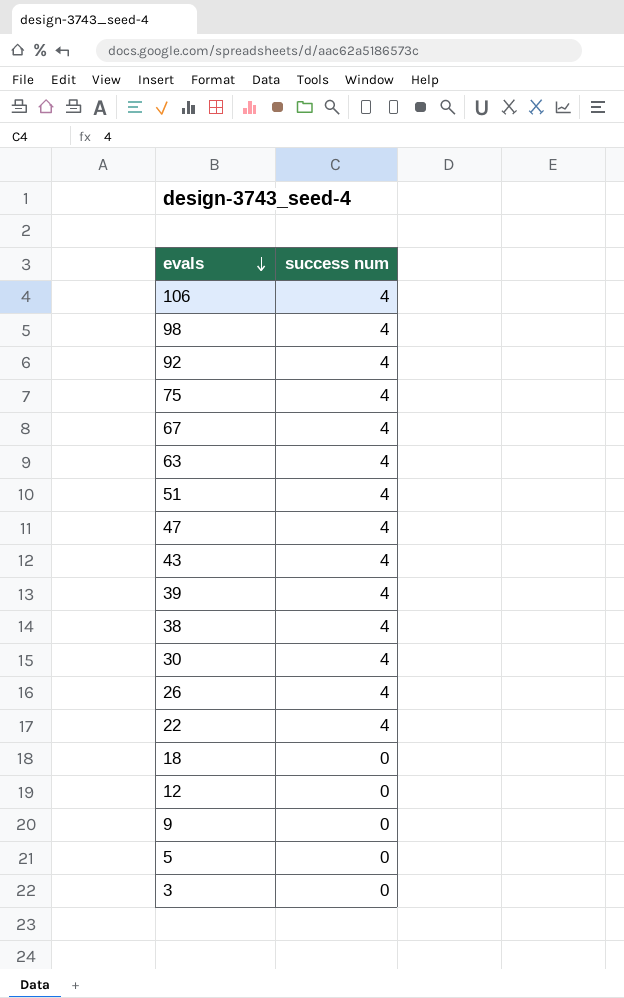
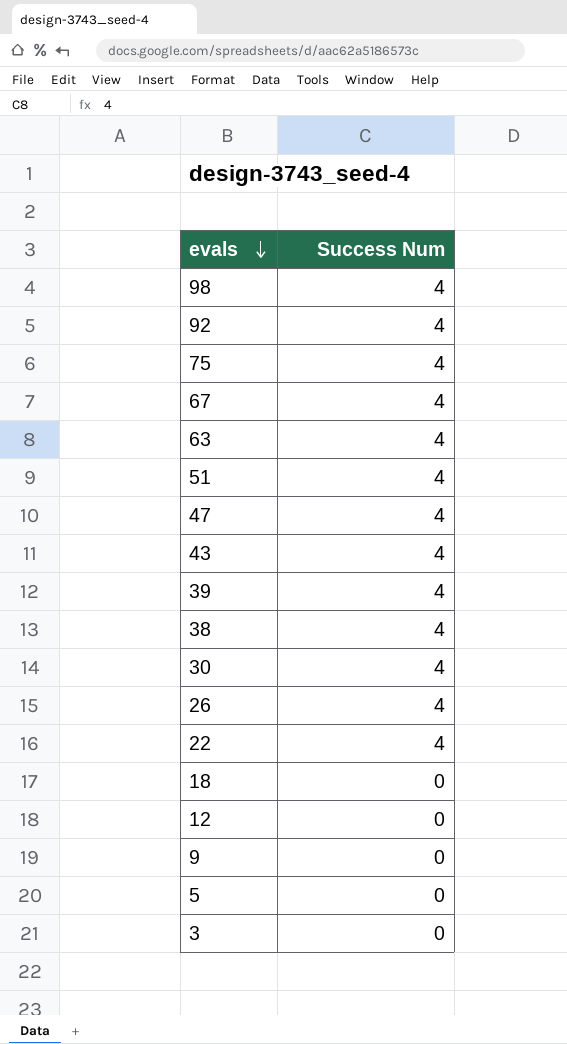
column name: success num -> Success Num
row 106: 4 -> none

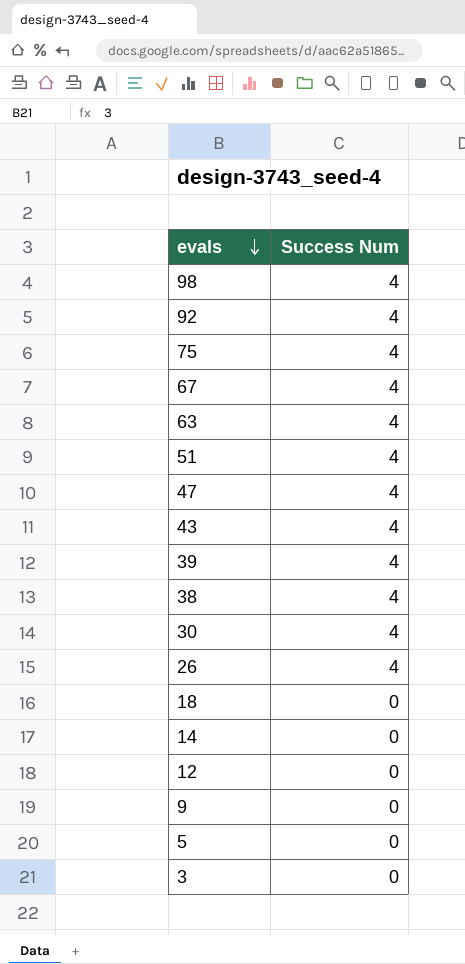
row 22: 4 -> none
row 14: none -> 0

